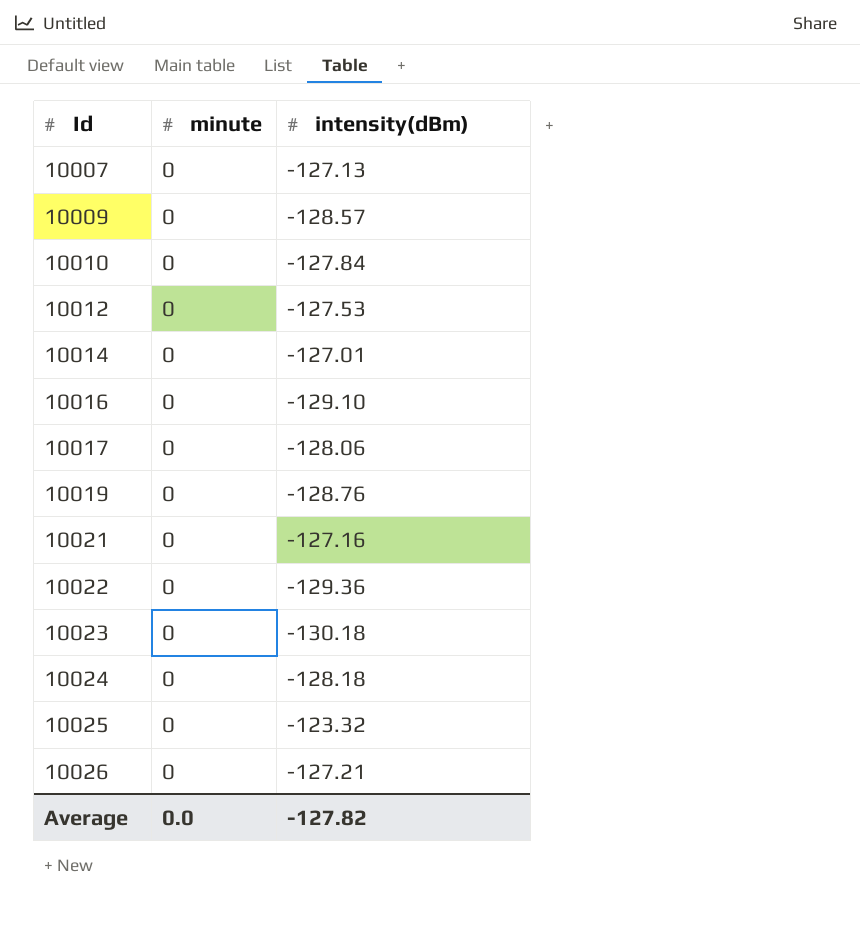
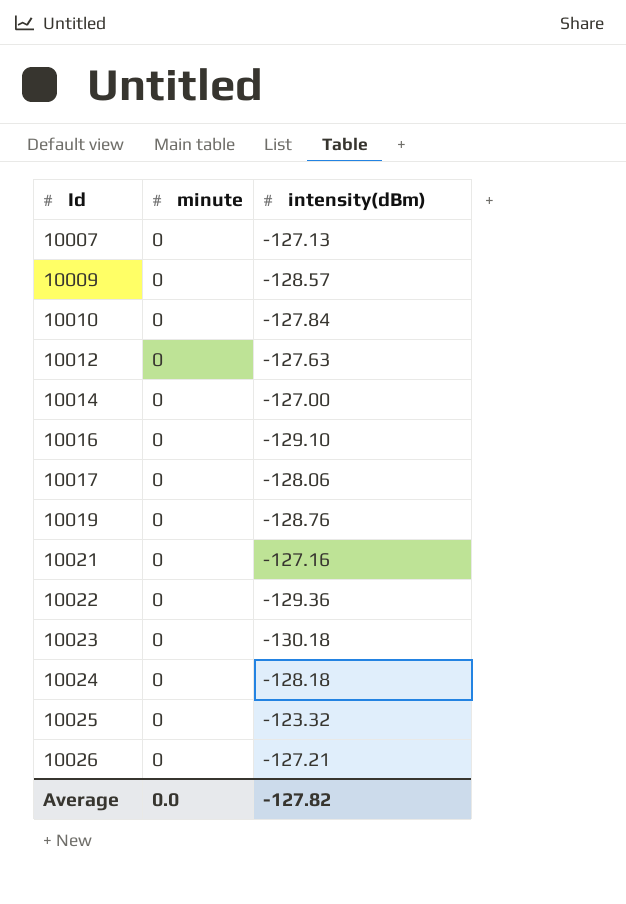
10012 | intensity(dBm): -127.53 -> -127.63
10014 | intensity(dBm): -127.01 -> -127.00

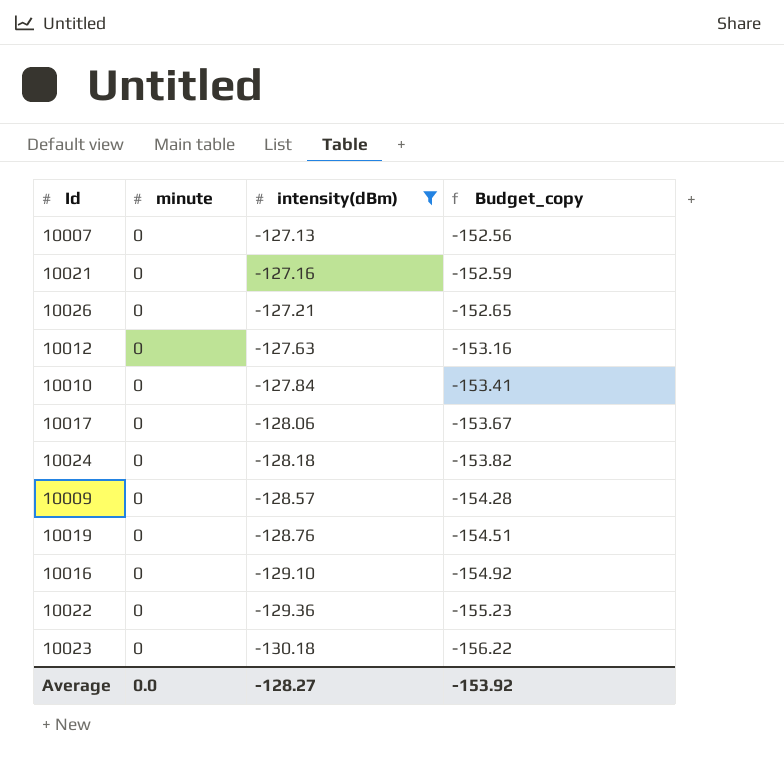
filter: none -> intensity(dBm) <= -127.13
row order: Id ascending -> intensity(dBm) descending
column Budget_copy | formula: none -> [intensity(dBm)] * 1.2
Average | intensity(dBm): -127.82 -> -128.27

